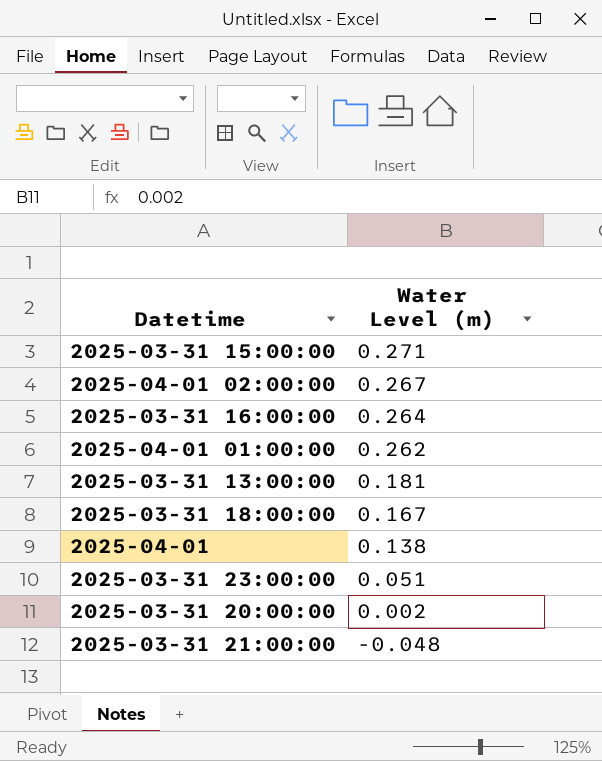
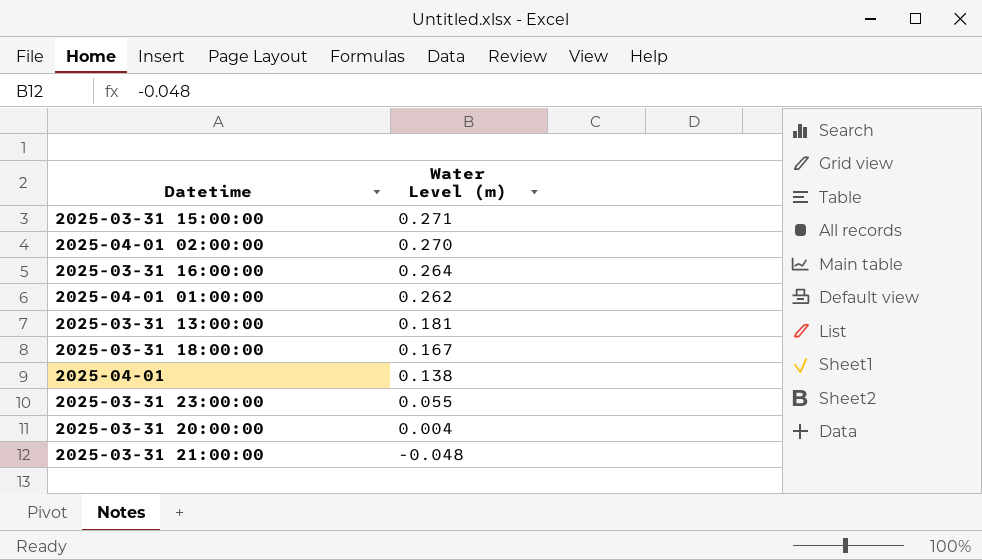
2025-04-01 02:00:00 | Water Level (m): 0.267 -> 0.270
2025-03-31 23:00:00 | Water Level (m): 0.051 -> 0.055
2025-03-31 20:00:00 | Water Level (m): 0.002 -> 0.004

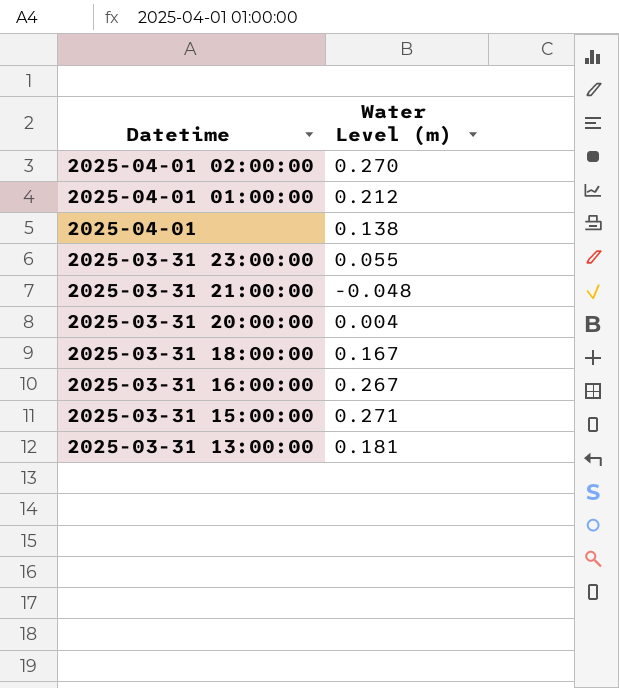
row order: Water Level (m) descending -> Datetime descending
2025-04-01 01:00:00 | Water Level (m): 0.262 -> 0.212
2025-03-31 16:00:00 | Water Level (m): 0.264 -> 0.267

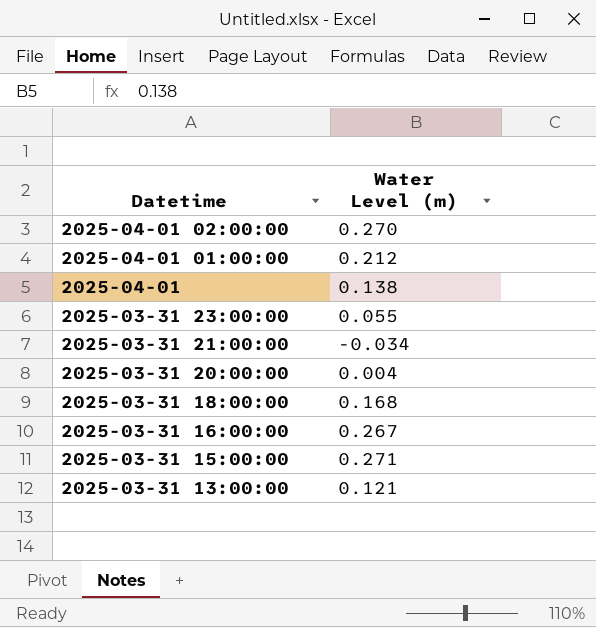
2025-03-31 21:00:00 | Water Level (m): -0.048 -> -0.034
2025-03-31 18:00:00 | Water Level (m): 0.167 -> 0.168
2025-03-31 13:00:00 | Water Level (m): 0.181 -> 0.121

